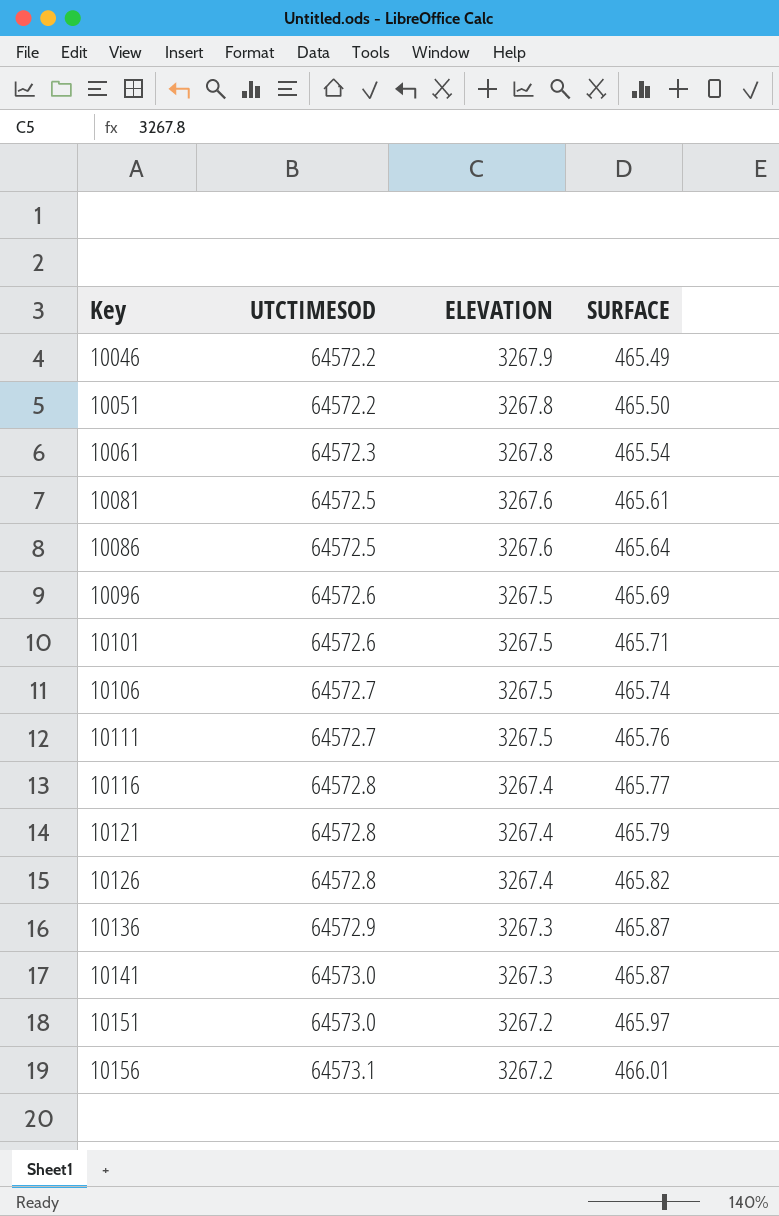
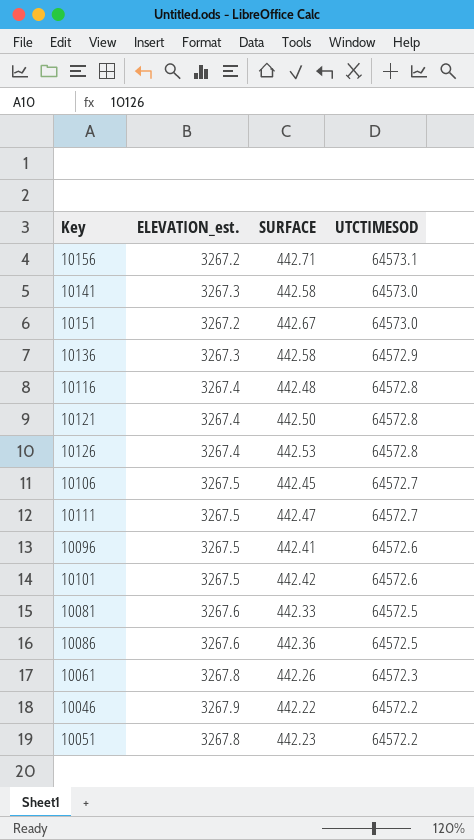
row order: Key ascending -> UTCTIMESOD descending
column name: ELEVATION -> ELEVATION_est.
column UTCTIMESOD | position: 2 -> 4
10156 | SURFACE: 466.01 -> 442.71
10141 | SURFACE: 465.87 -> 442.58
10151 | SURFACE: 465.97 -> 442.67
10136 | SURFACE: 465.87 -> 442.58
10116 | SURFACE: 465.77 -> 442.48
10121 | SURFACE: 465.79 -> 442.50
10126 | SURFACE: 465.82 -> 442.53
10106 | SURFACE: 465.74 -> 442.45
10111 | SURFACE: 465.76 -> 442.47
10096 | SURFACE: 465.69 -> 442.41
10101 | SURFACE: 465.71 -> 442.42
10081 | SURFACE: 465.61 -> 442.33
10086 | SURFACE: 465.64 -> 442.36
10061 | SURFACE: 465.54 -> 442.26
10046 | SURFACE: 465.49 -> 442.22
10051 | SURFACE: 465.50 -> 442.23

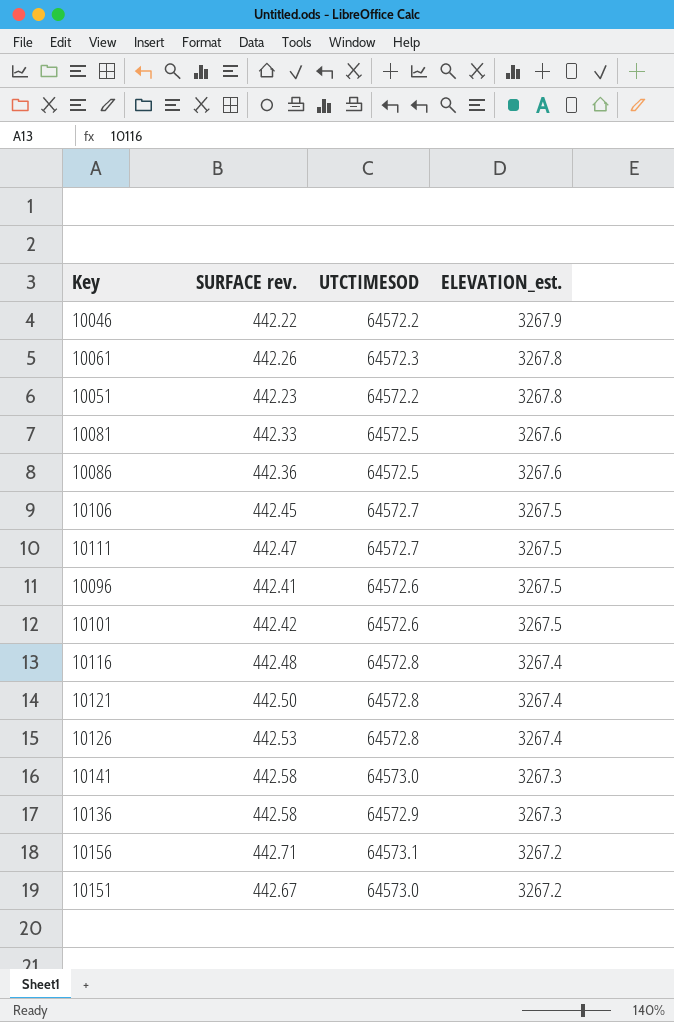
row order: UTCTIMESOD descending -> ELEVATION_est. descending
column name: SURFACE -> SURFACE rev.
column ELEVATION_est. | position: 2 -> 4

